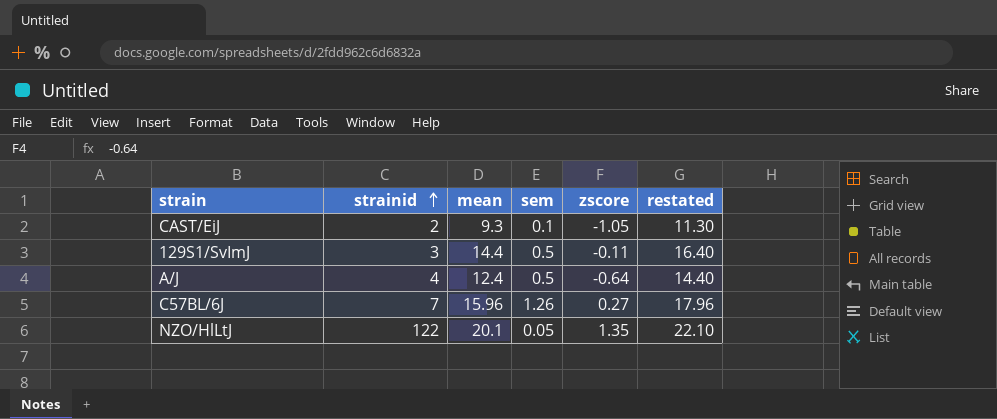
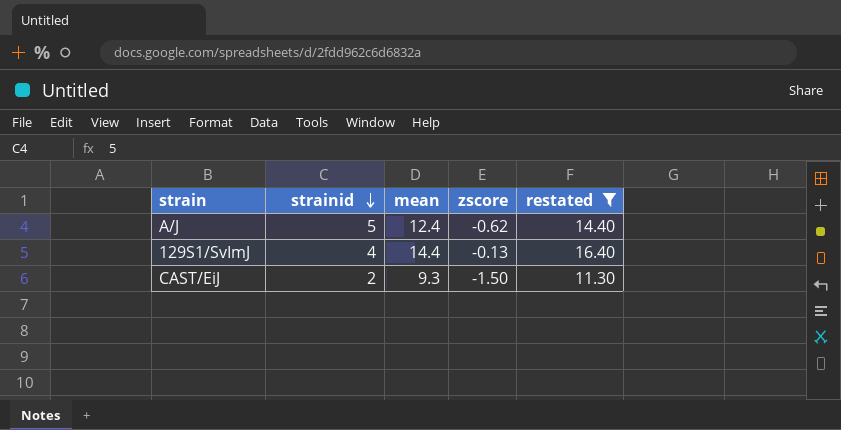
filter: none -> restated <= 16.40
row order: strainid ascending -> strainid descending
column sem | position: 4 -> none
A/J | strainid: 4 -> 5
A/J | zscore: -0.64 -> -0.62
129S1/SvImJ | strainid: 3 -> 4
129S1/SvImJ | zscore: -0.11 -> -0.13
CAST/EiJ | zscore: -1.05 -> -1.50

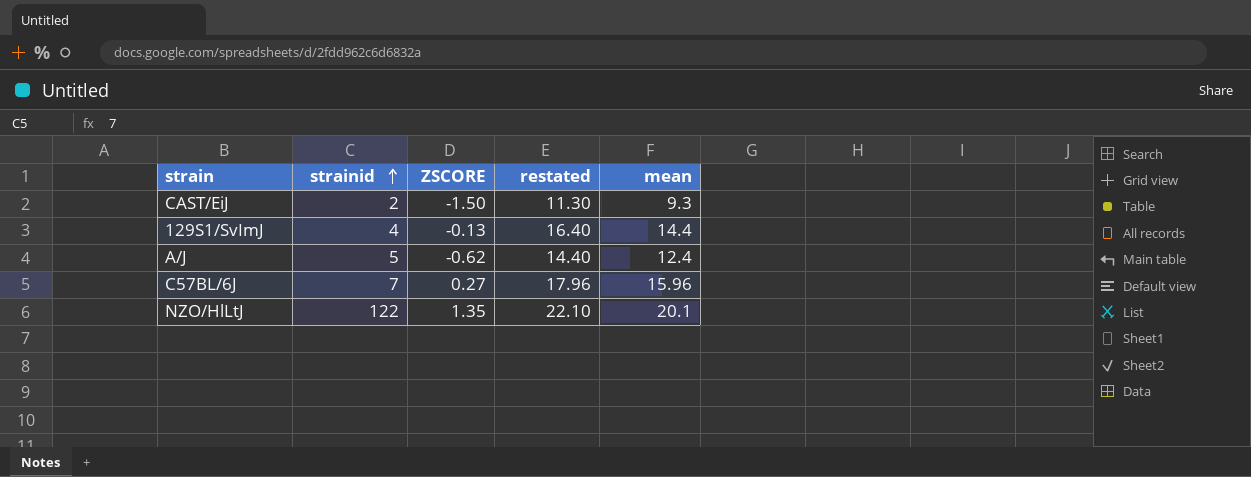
filter: restated <= 16.40 -> none
row order: strainid descending -> strainid ascending
column name: zscore -> ZSCORE
column mean | position: 3 -> 5

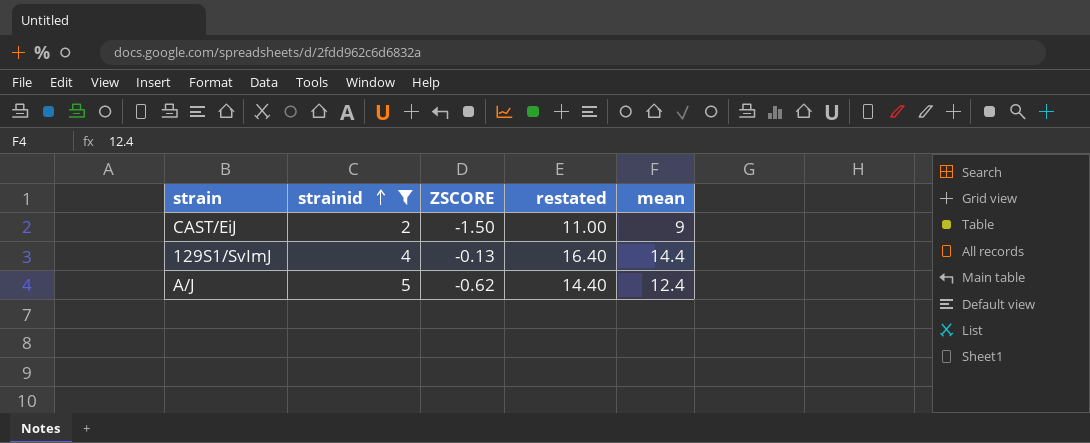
filter: none -> strainid <= 5
CAST/EiJ | restated: 11.30 -> 11.00
CAST/EiJ | mean: 9.3 -> 9

